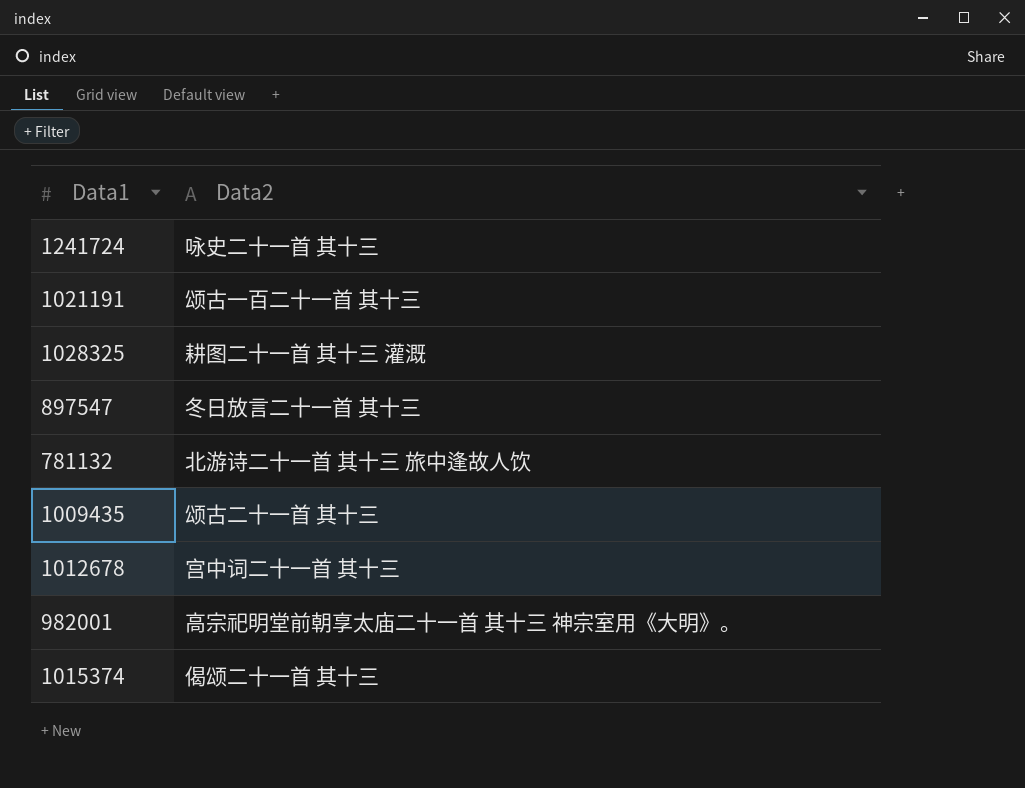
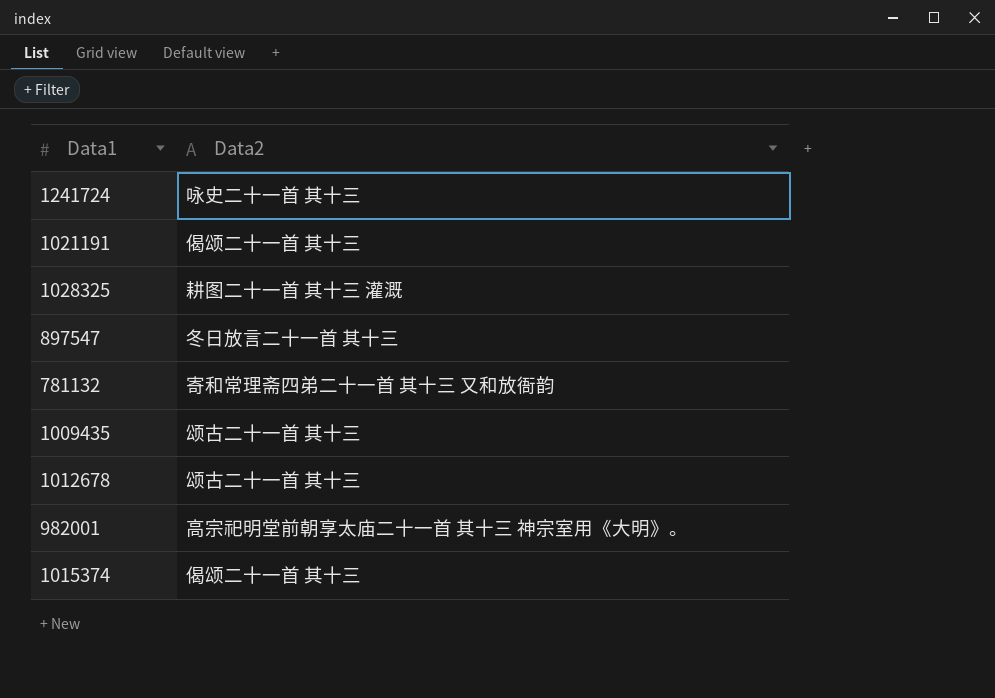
1021191 | Data2: 颂古一百二十一首 其十三 -> 偈颂二十一首 其十三
781132 | Data2: 北游诗二十一首 其十三 旅中逢故人饮 -> 寄和常理斋四弟二十一首 其十三 又和放衙韵
1012678 | Data2: 宫中词二十一首 其十三 -> 颂古二十一首 其十三

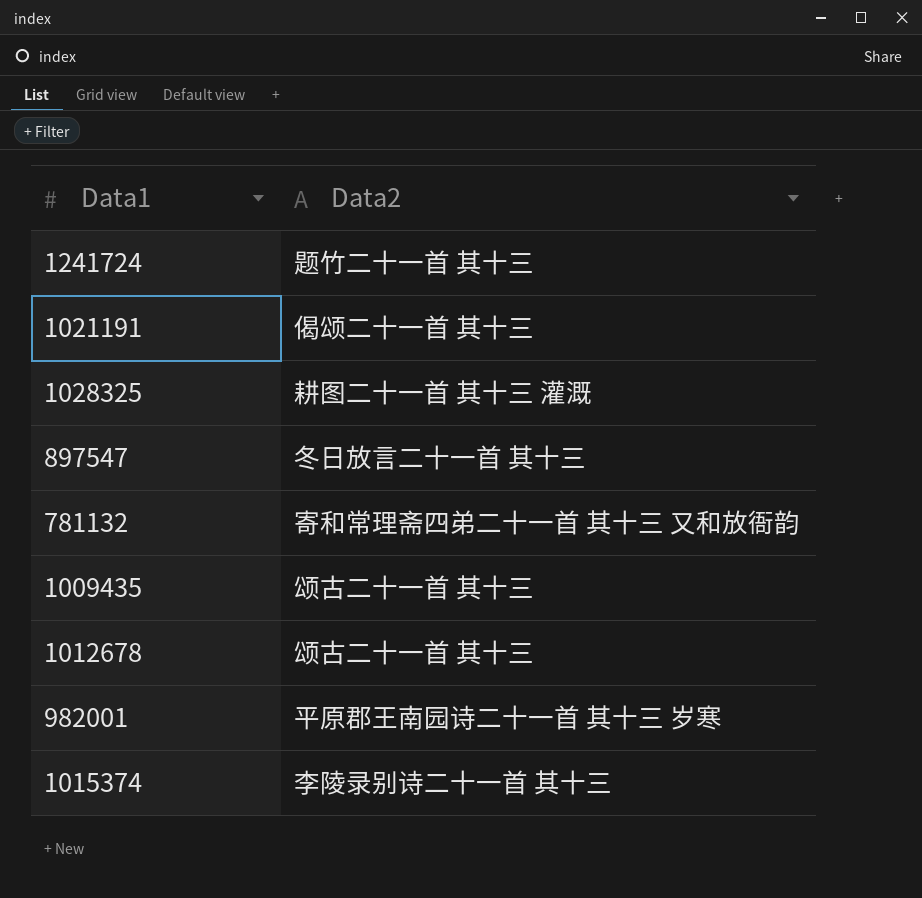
1241724 | Data2: 咏史二十一首 其十三 -> 题竹二十一首 其十三
982001 | Data2: 高宗祀明堂前朝享太庙二十一首 其十三 神宗室用《大明》。 -> 平原郡王南园诗二十一首 其十三 岁寒
1015374 | Data2: 偈颂二十一首 其十三 -> 李陵录别诗二十一首 其十三

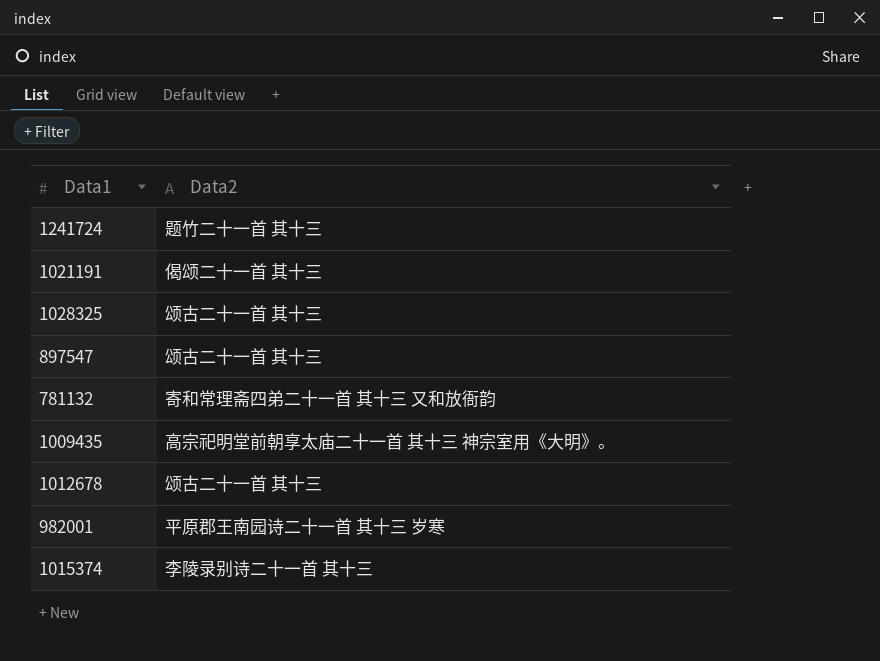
1028325 | Data2: 耕图二十一首 其十三 灌溉 -> 颂古二十一首 其十三
897547 | Data2: 冬日放言二十一首 其十三 -> 颂古二十一首 其十三
1009435 | Data2: 颂古二十一首 其十三 -> 高宗祀明堂前朝享太庙二十一首 其十三 神宗室用《大明》。

